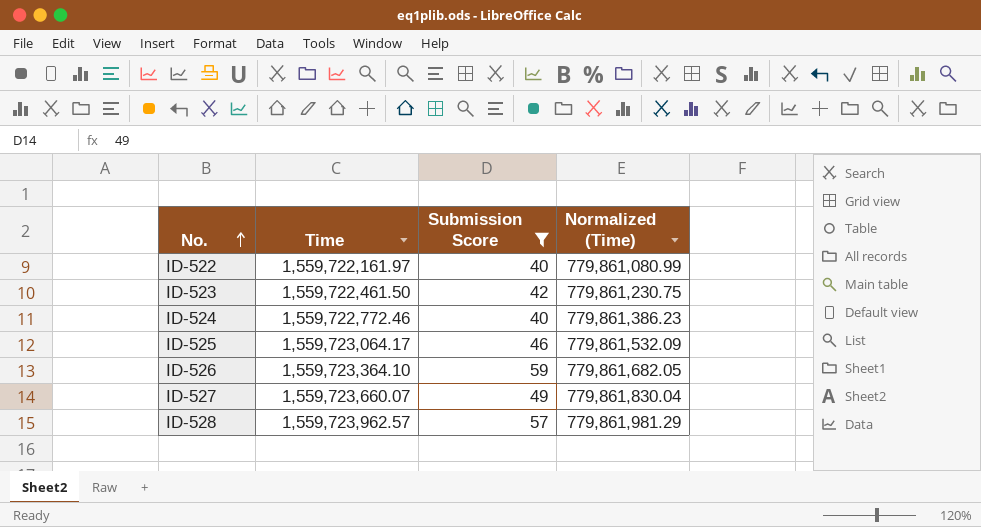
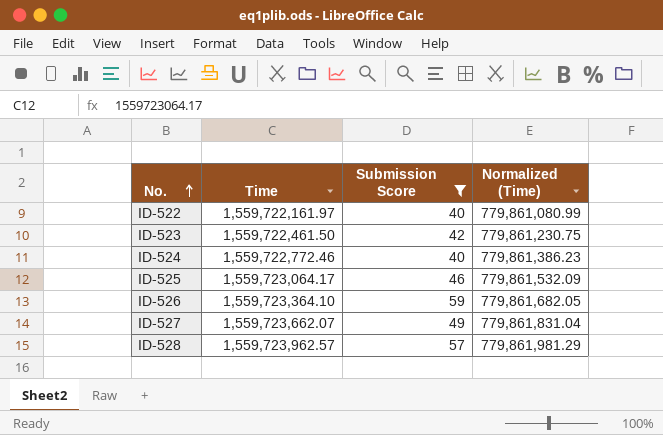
ID-527 | Time: 1,559,723,660.07 -> 1,559,723,662.07
ID-527 | Normalized (Time): 779,861,830.04 -> 779,861,831.04

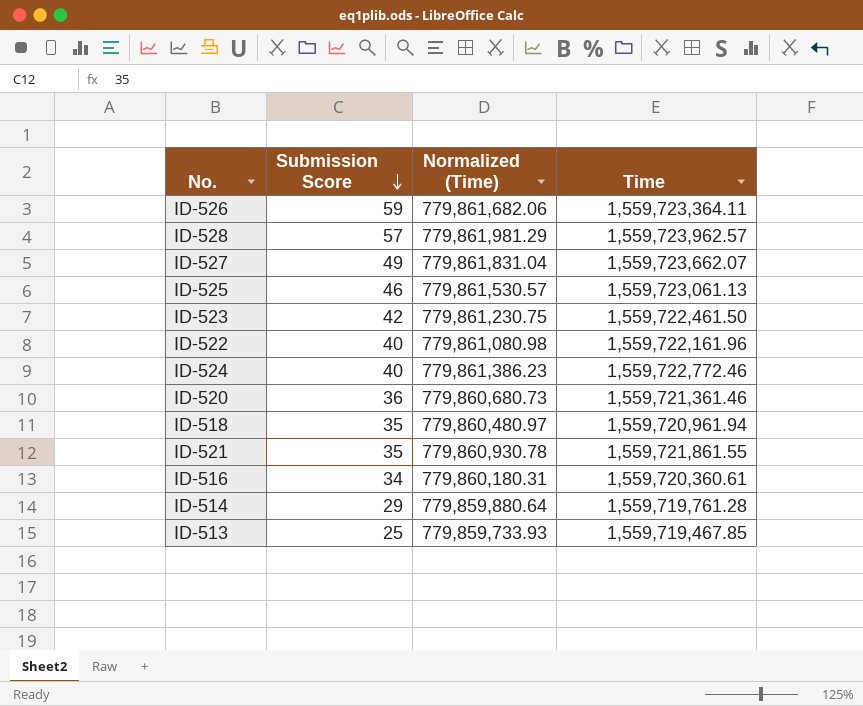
filter: Submission Score >= 40 -> none
row order: No. ascending -> Submission Score descending
column Time | position: 2 -> 4
ID-526 | Normalized (Time): 779,861,682.05 -> 779,861,682.06
ID-526 | Time: 1,559,723,364.10 -> 1,559,723,364.11
ID-525 | Normalized (Time): 779,861,532.09 -> 779,861,530.57
ID-525 | Time: 1,559,723,064.17 -> 1,559,723,061.13
ID-522 | Normalized (Time): 779,861,080.99 -> 779,861,080.98
ID-522 | Time: 1,559,722,161.97 -> 1,559,722,161.96

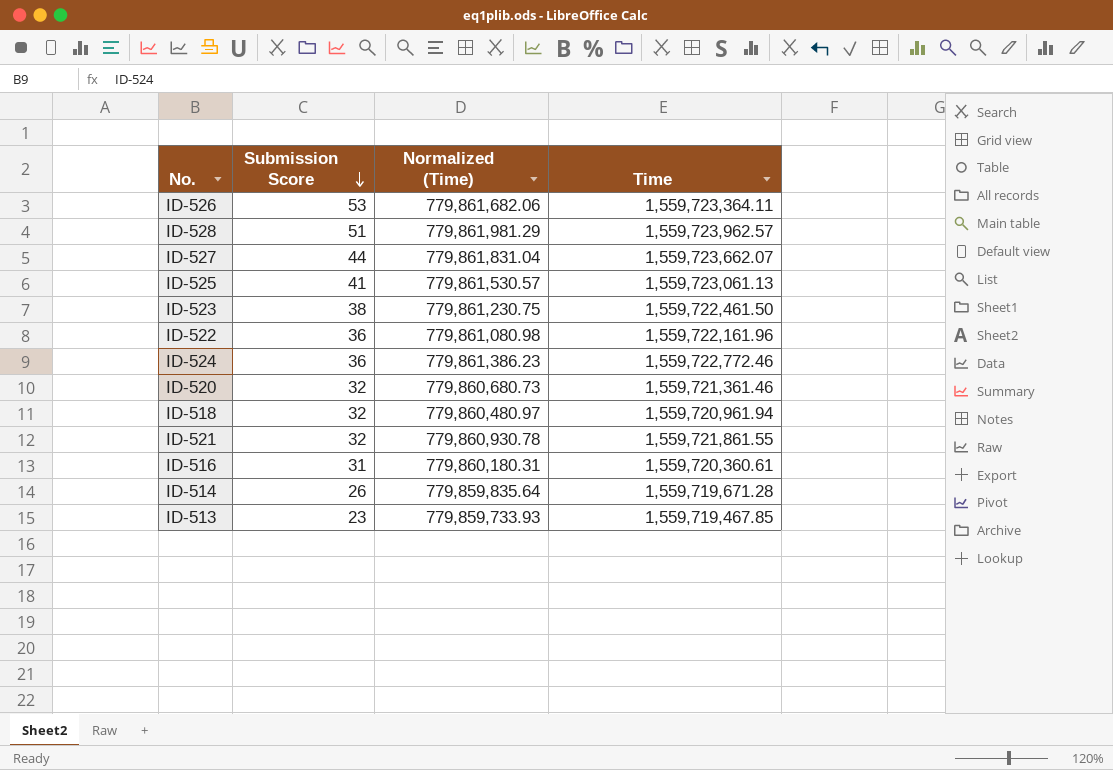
ID-526 | Submission Score: 59 -> 53
ID-528 | Submission Score: 57 -> 51
ID-527 | Submission Score: 49 -> 44
ID-525 | Submission Score: 46 -> 41
ID-523 | Submission Score: 42 -> 38
ID-522 | Submission Score: 40 -> 36
ID-524 | Submission Score: 40 -> 36
ID-520 | Submission Score: 36 -> 32
ID-518 | Submission Score: 35 -> 32
ID-521 | Submission Score: 35 -> 32
ID-516 | Submission Score: 34 -> 31
ID-514 | Submission Score: 29 -> 26
ID-514 | Normalized (Time): 779,859,880.64 -> 779,859,835.64
ID-514 | Time: 1,559,719,761.28 -> 1,559,719,671.28
ID-513 | Submission Score: 25 -> 23

